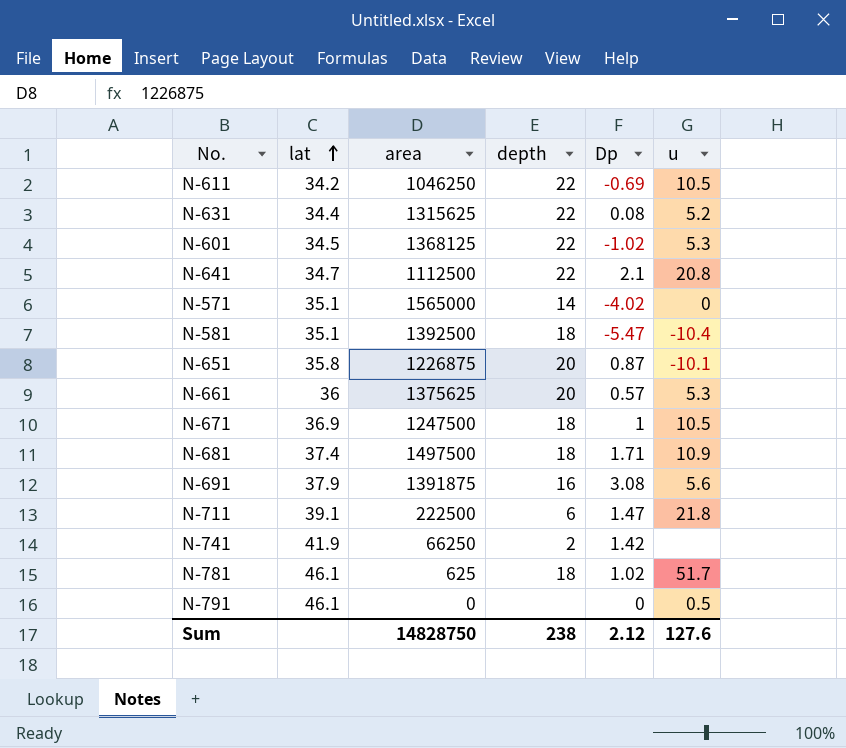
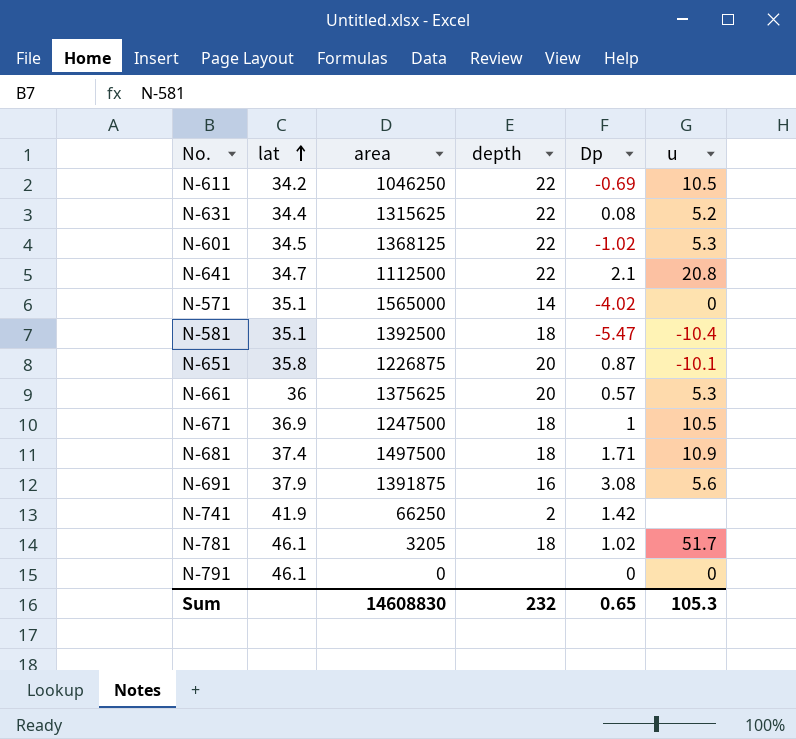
row N-711: 39.1 | 222500 | 6 | 1.47 | 21.8 -> none
N-781 | area: 625 -> 3205
N-791 | u: 0.5 -> 0
Sum | area: 14828750 -> 14608830
Sum | depth: 238 -> 232
Sum | Dp: 2.12 -> 0.65
Sum | u: 127.6 -> 105.3

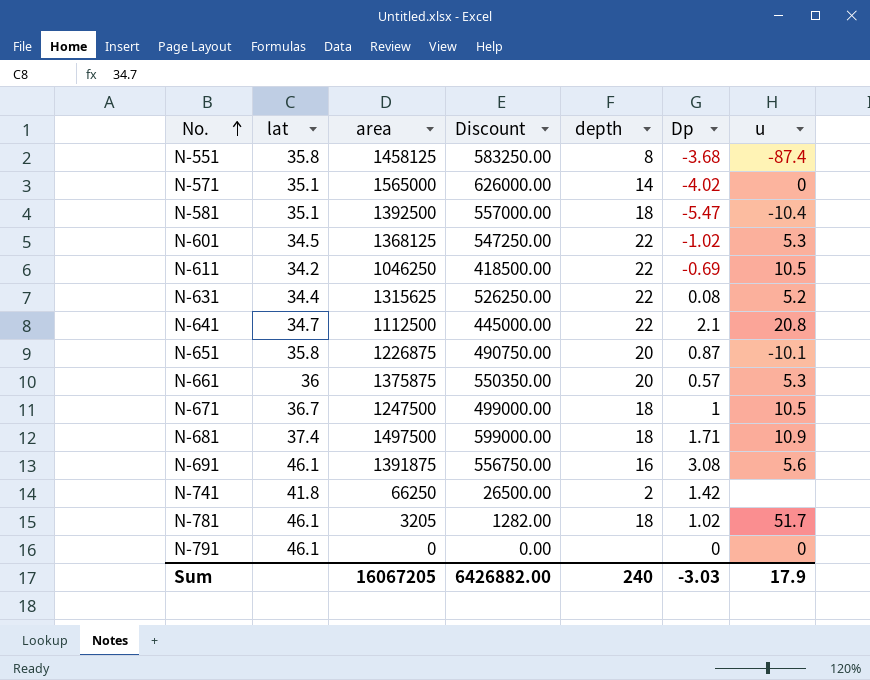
row order: lat ascending -> No. ascending
column Discount | formula: none -> [area] * 0.4
row N-551: none -> 35.8 | 1458125 | 583250.00 | 8 | -3.68 | -87.4
N-661 | area: 1375625 -> 1375875
N-671 | lat: 36.9 -> 36.7
N-691 | lat: 37.9 -> 46.1
N-741 | lat: 41.9 -> 41.8
Sum | area: 14608830 -> 16067205
Sum | depth: 232 -> 240
Sum | Dp: 0.65 -> -3.03
Sum | u: 105.3 -> 17.9

